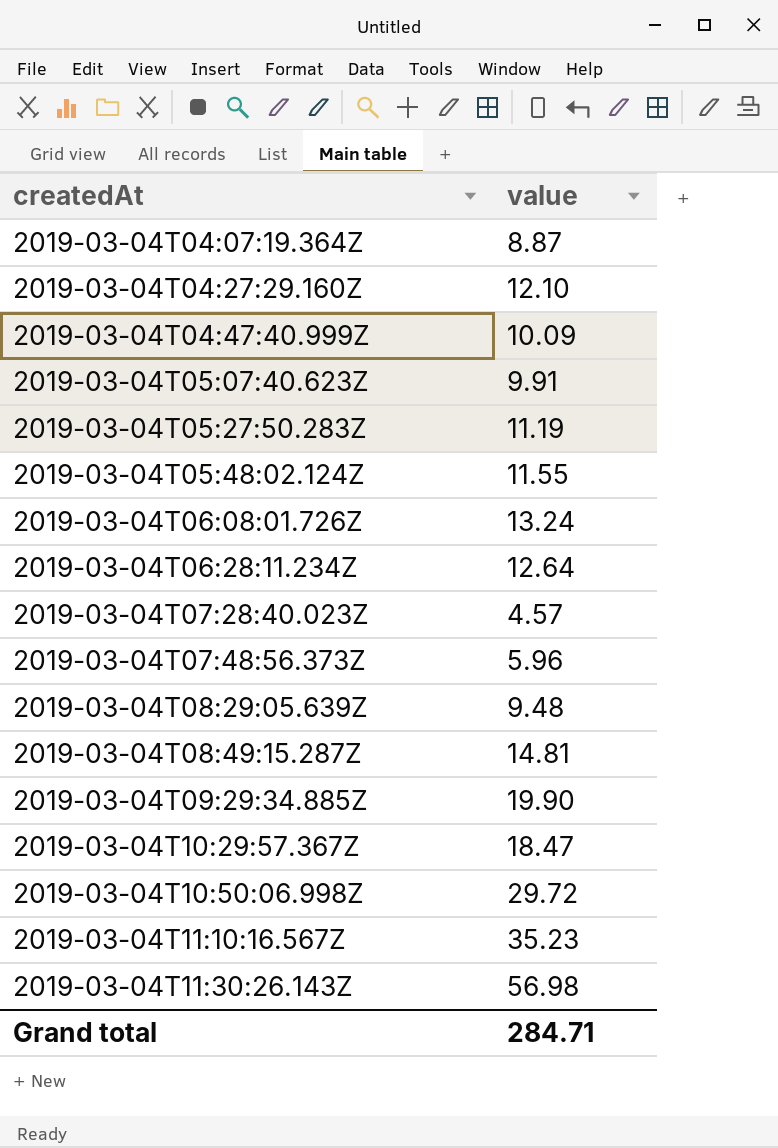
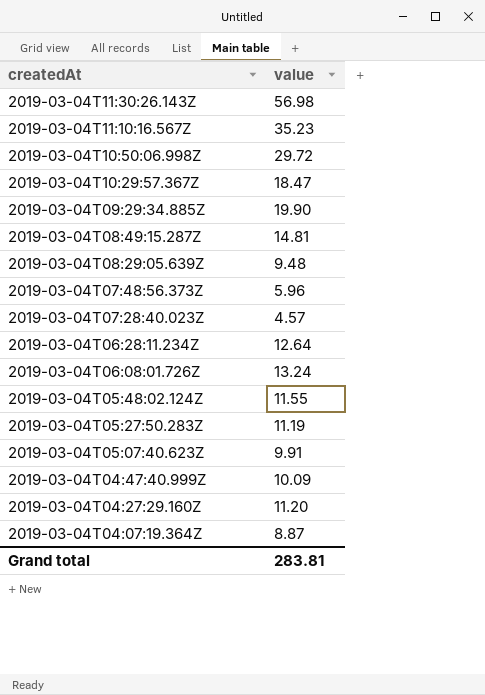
row order: createdAt ascending -> createdAt descending
2019-03-04T04:27:29.160Z | value: 12.10 -> 11.20
Grand total | value: 284.71 -> 283.81

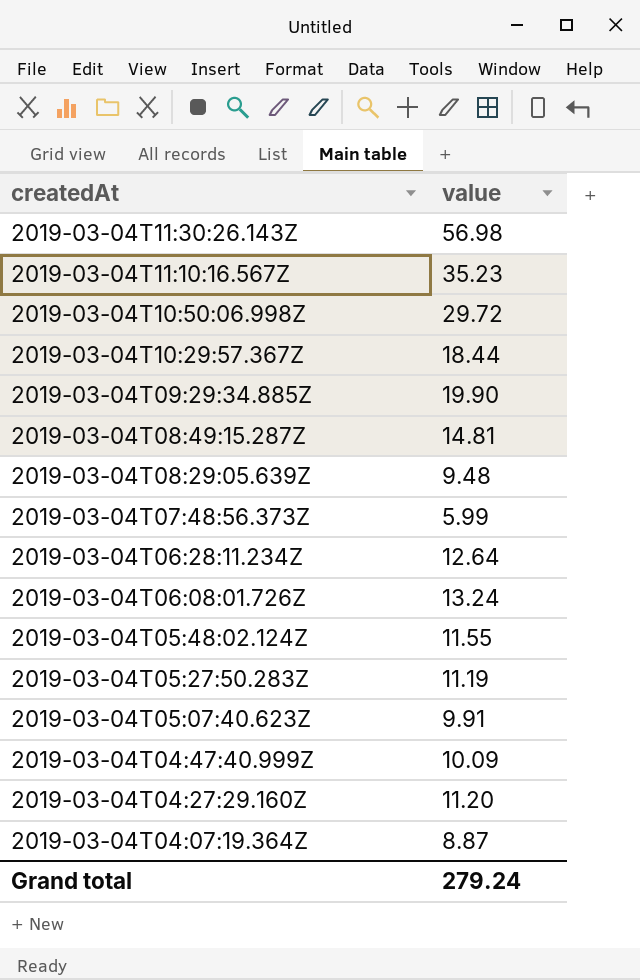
row 2019-03-04T07:28:40.023Z: 4.57 -> none
2019-03-04T10:29:57.367Z | value: 18.47 -> 18.44
2019-03-04T07:48:56.373Z | value: 5.96 -> 5.99
Grand total | value: 283.81 -> 279.24

